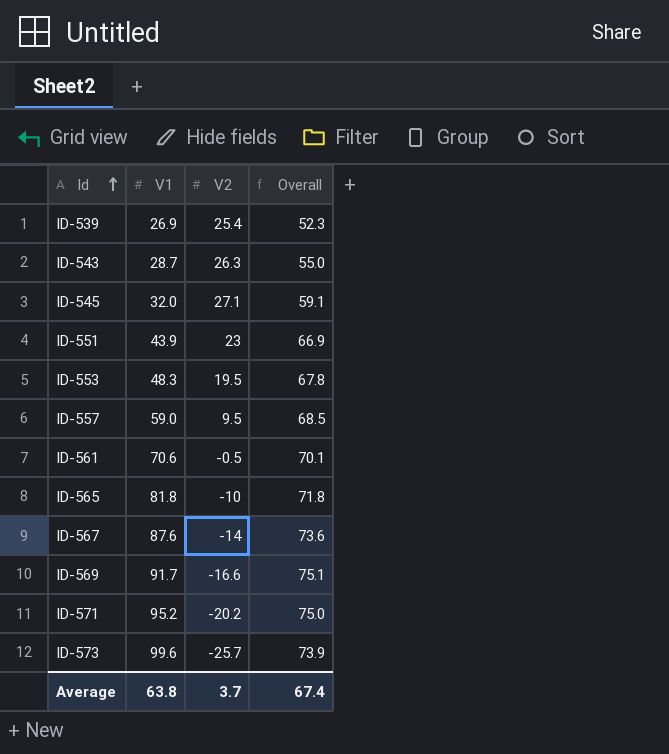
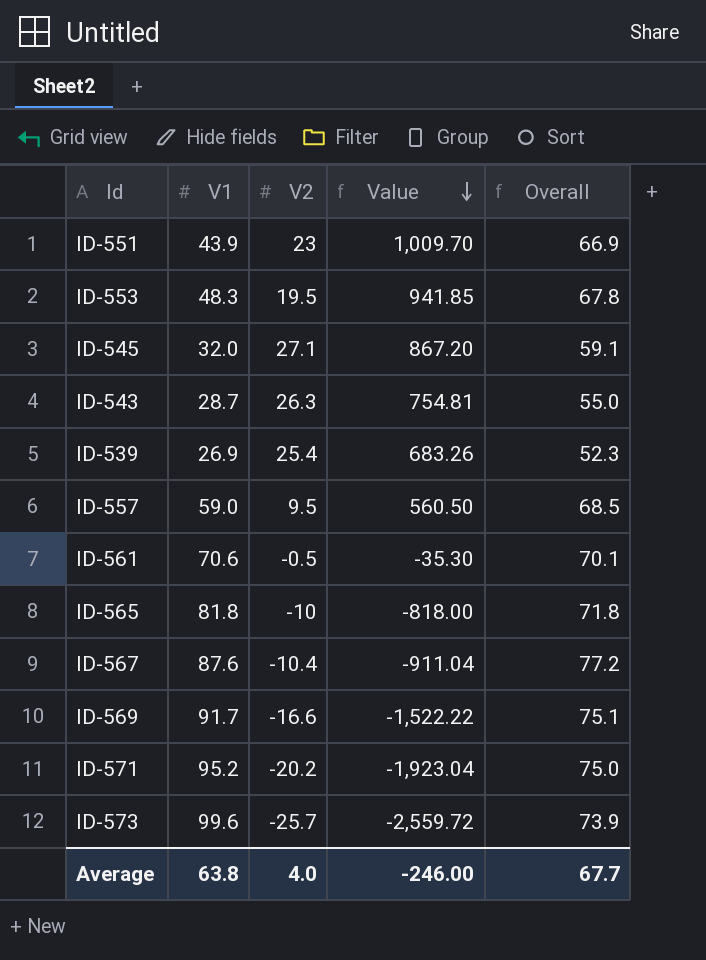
row order: Id ascending -> Value descending
column Value | formula: none -> [V1] * [V2]
ID-567 | V2: -14 -> -10.4
ID-567 | Overall: 73.6 -> 77.2
Average | V2: 3.7 -> 4.0
Average | Overall: 67.4 -> 67.7

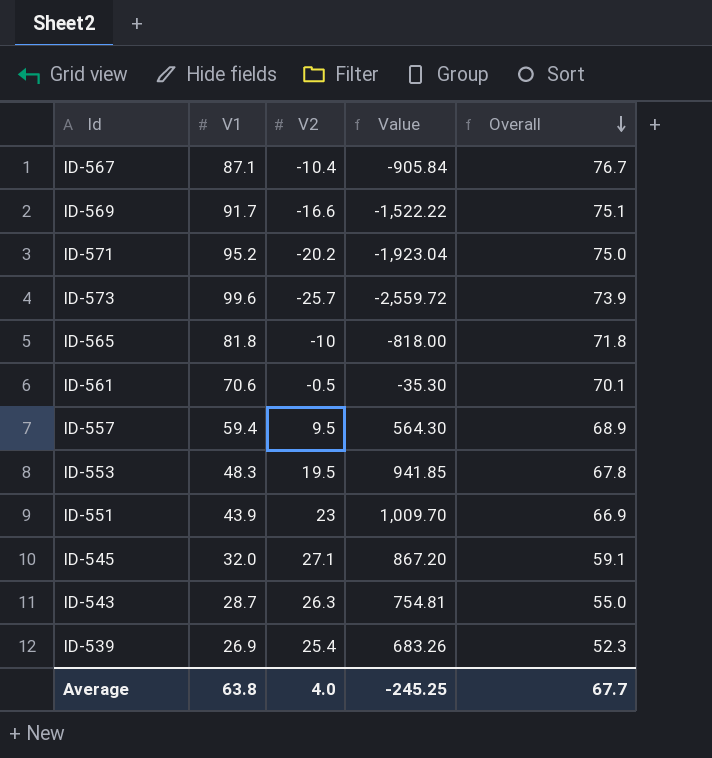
row order: Value descending -> Overall descending
ID-567 | V1: 87.6 -> 87.1
ID-567 | Value: -911.04 -> -905.84
ID-567 | Overall: 77.2 -> 76.7
ID-557 | V1: 59.0 -> 59.4
ID-557 | Value: 560.50 -> 564.30
ID-557 | Overall: 68.5 -> 68.9
Average | Value: -246.00 -> -245.25

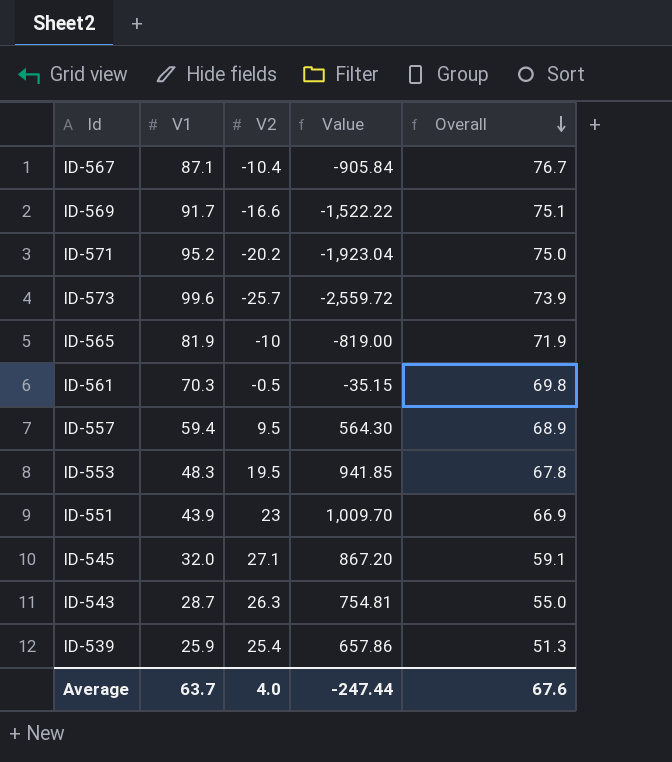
ID-565 | V1: 81.8 -> 81.9
ID-565 | Value: -818.00 -> -819.00
ID-565 | Overall: 71.8 -> 71.9
ID-561 | V1: 70.6 -> 70.3
ID-561 | Value: -35.30 -> -35.15
ID-561 | Overall: 70.1 -> 69.8
ID-539 | V1: 26.9 -> 25.9
ID-539 | Value: 683.26 -> 657.86
ID-539 | Overall: 52.3 -> 51.3
Average | V1: 63.8 -> 63.7
Average | Value: -245.25 -> -247.44
Average | Overall: 67.7 -> 67.6

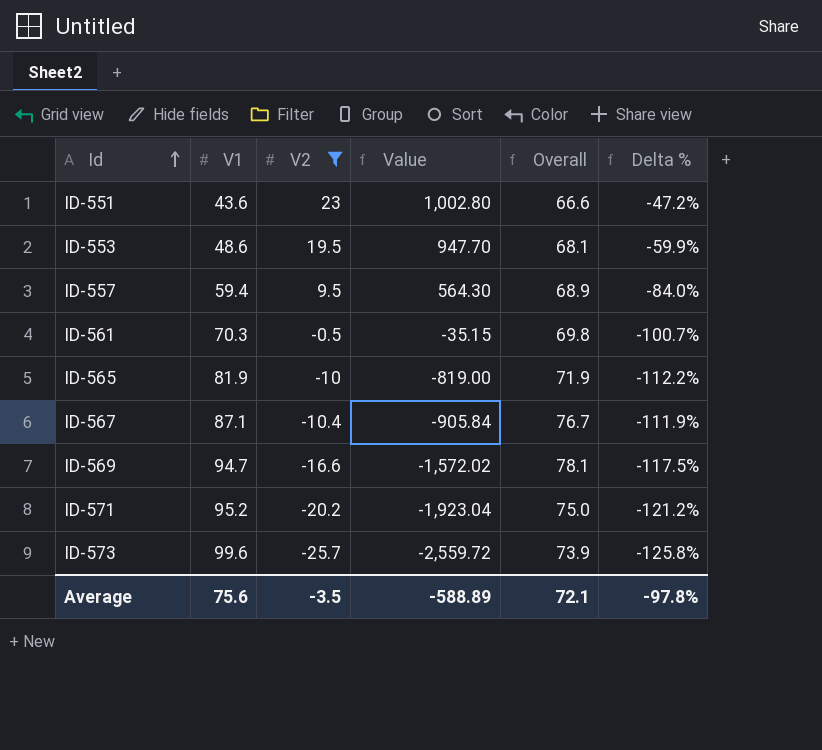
filter: none -> V2 <= 23
row order: Overall descending -> Id ascending
column Delta % | formula: none -> ([V2] - [V1]) / [V1]
ID-551 | V1: 43.9 -> 43.6
ID-551 | Value: 1,009.70 -> 1,002.80
ID-551 | Overall: 66.9 -> 66.6
ID-553 | V1: 48.3 -> 48.6
ID-553 | Value: 941.85 -> 947.70
ID-553 | Overall: 67.8 -> 68.1
ID-569 | V1: 91.7 -> 94.7
ID-569 | Value: -1,522.22 -> -1,572.02
ID-569 | Overall: 75.1 -> 78.1
Average | V1: 63.7 -> 75.6
Average | V2: 4.0 -> -3.5
Average | Value: -247.44 -> -588.89
Average | Overall: 67.6 -> 72.1

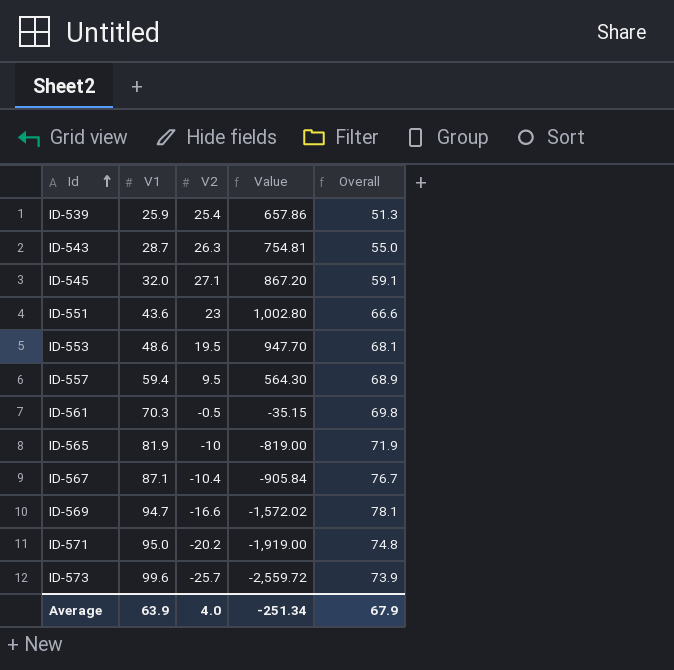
filter: V2 <= 23 -> none
column Delta % | formula: ([V2] - [V1]) / [V1] -> none
ID-571 | V1: 95.2 -> 95.0
ID-571 | Value: -1,923.04 -> -1,919.00
ID-571 | Overall: 75.0 -> 74.8
Average | V1: 75.6 -> 63.9
Average | V2: -3.5 -> 4.0
Average | Value: -588.89 -> -251.34
Average | Overall: 72.1 -> 67.9

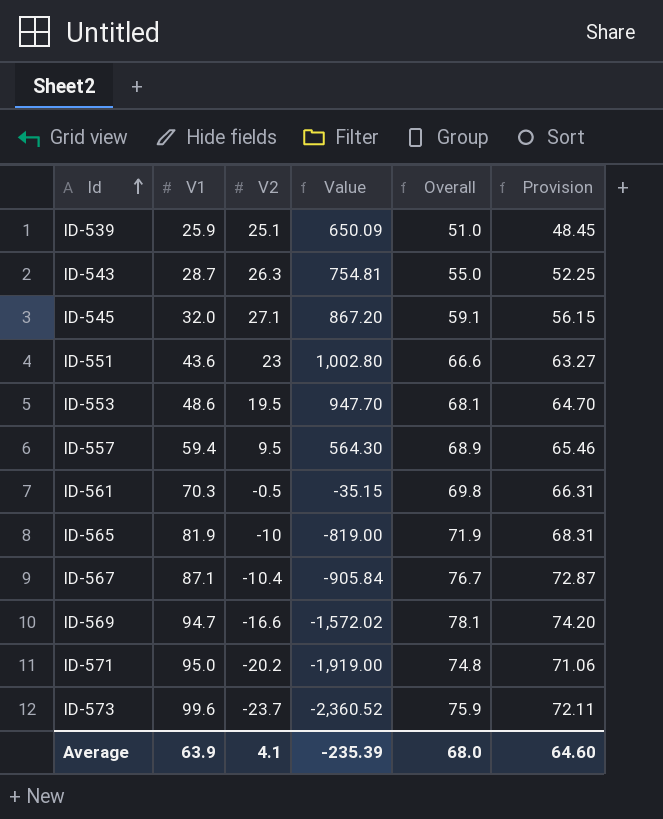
column Provision | formula: none -> [Overall] * 0.95
ID-539 | V2: 25.4 -> 25.1
ID-539 | Value: 657.86 -> 650.09
ID-539 | Overall: 51.3 -> 51.0
ID-573 | V2: -25.7 -> -23.7
ID-573 | Value: -2,559.72 -> -2,360.52
ID-573 | Overall: 73.9 -> 75.9
Average | V2: 4.0 -> 4.1
Average | Value: -251.34 -> -235.39
Average | Overall: 67.9 -> 68.0

